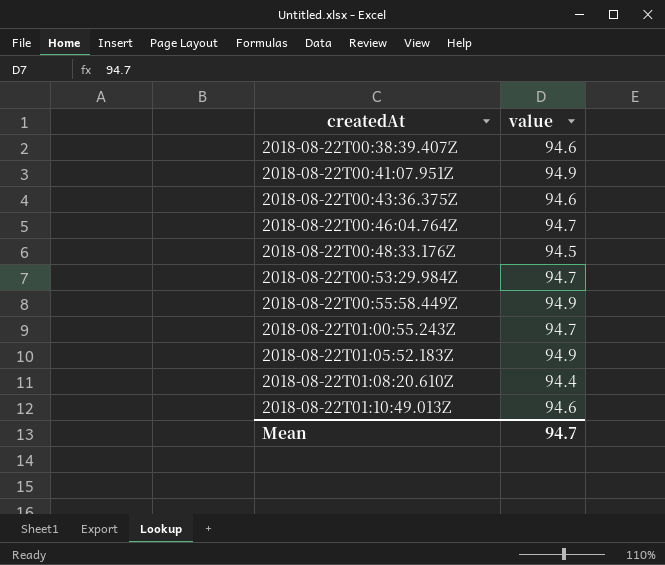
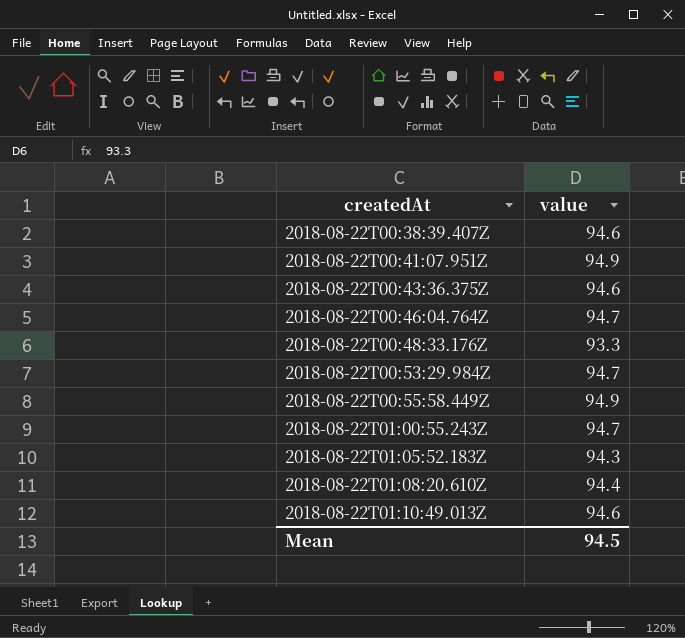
2018-08-22T00:48:33.176Z | value: 94.5 -> 93.3
2018-08-22T01:05:52.183Z | value: 94.9 -> 94.3
Mean | value: 94.7 -> 94.5

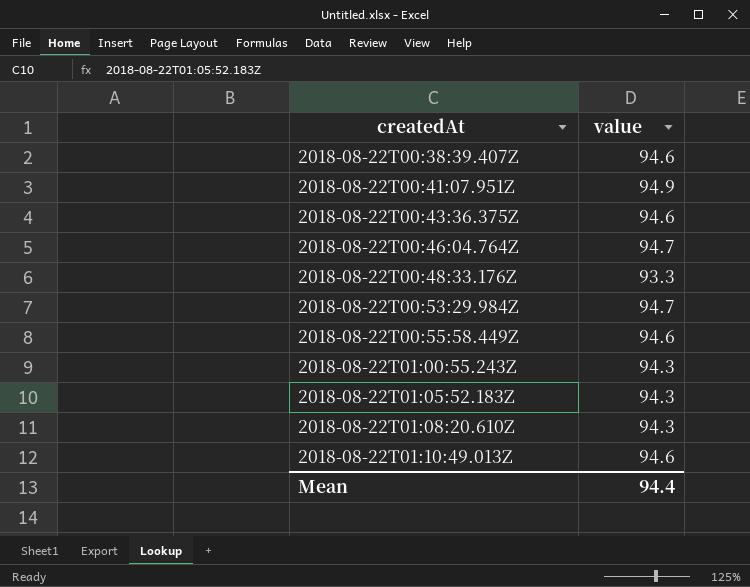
2018-08-22T00:55:58.449Z | value: 94.9 -> 94.6
2018-08-22T01:00:55.243Z | value: 94.7 -> 94.3
2018-08-22T01:08:20.610Z | value: 94.4 -> 94.3
Mean | value: 94.5 -> 94.4

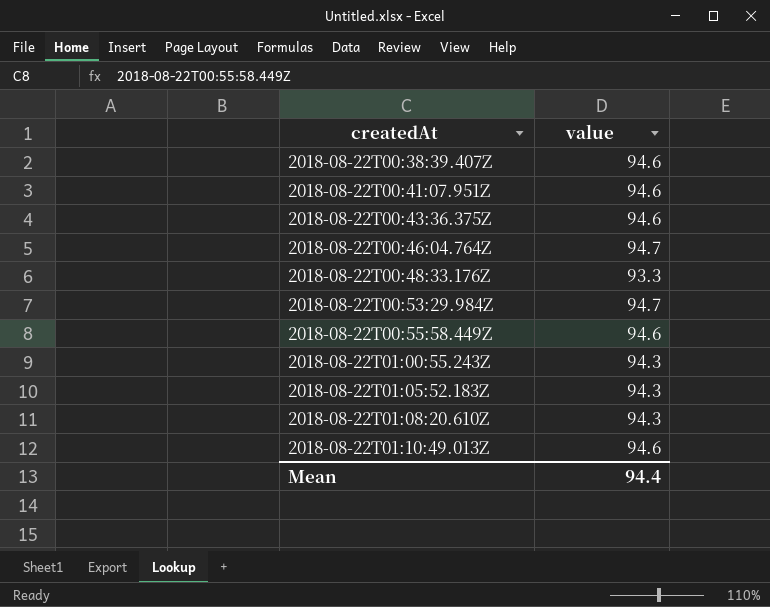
2018-08-22T00:41:07.951Z | value: 94.9 -> 94.6

